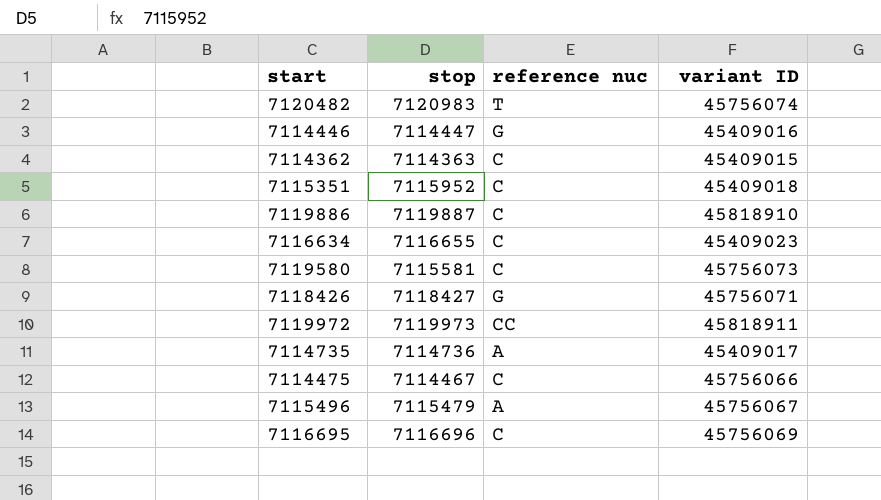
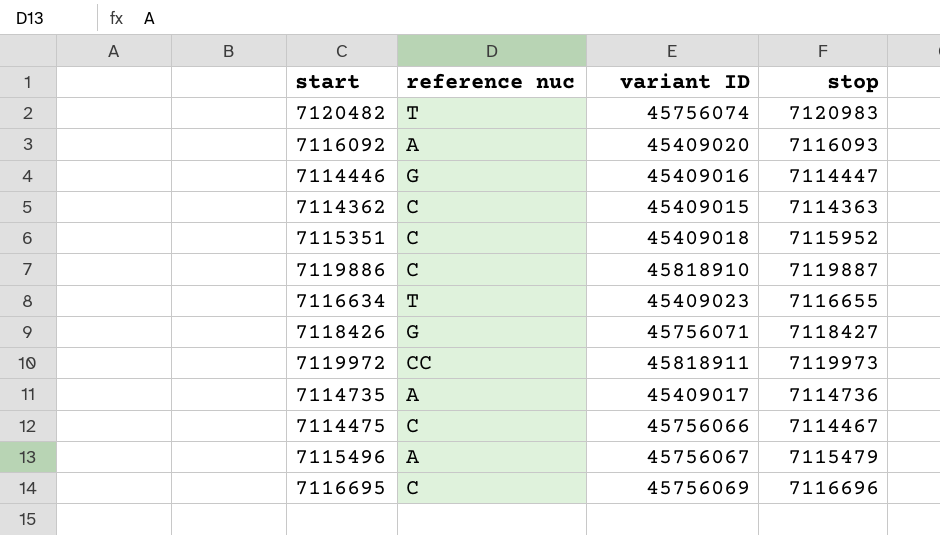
column stop | position: 2 -> 4
row 7119580: 7115581 | C | 45756073 -> none
row 7116092: none -> A | 45409020 | 7116093
7116634 | reference nuc: C -> T

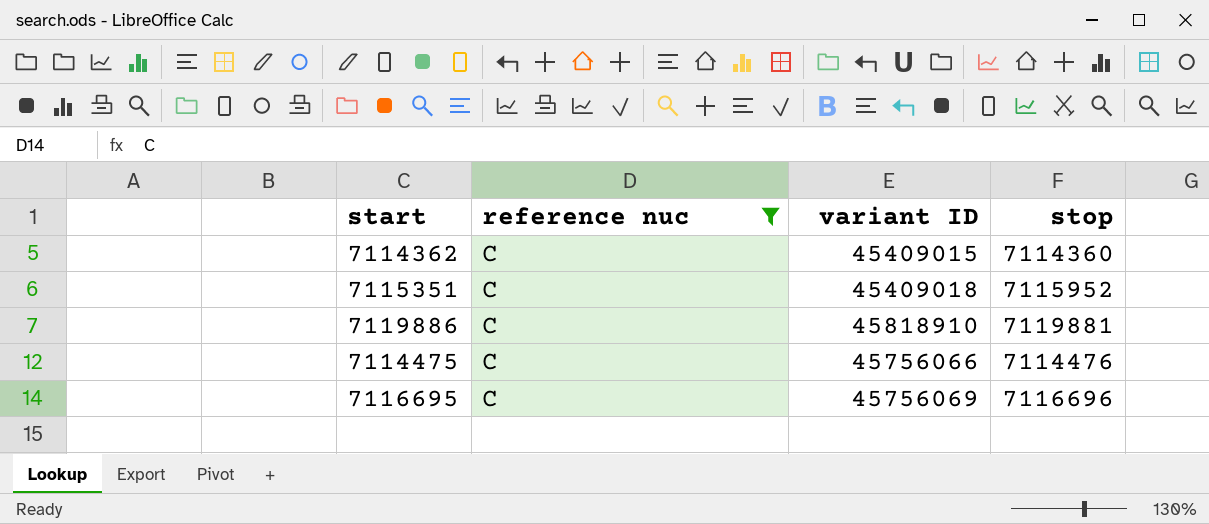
filter: none -> reference nuc = C
7114362 | stop: 7114363 -> 7114360
7119886 | stop: 7119887 -> 7119881
7114475 | stop: 7114467 -> 7114476

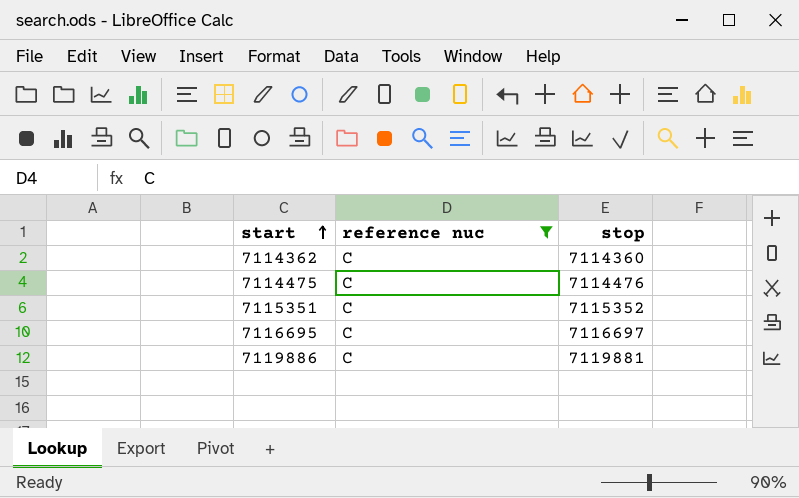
row order: none -> start ascending
column variant ID | position: 3 -> none
7115351 | stop: 7115952 -> 7115352
7116695 | stop: 7116696 -> 7116697

